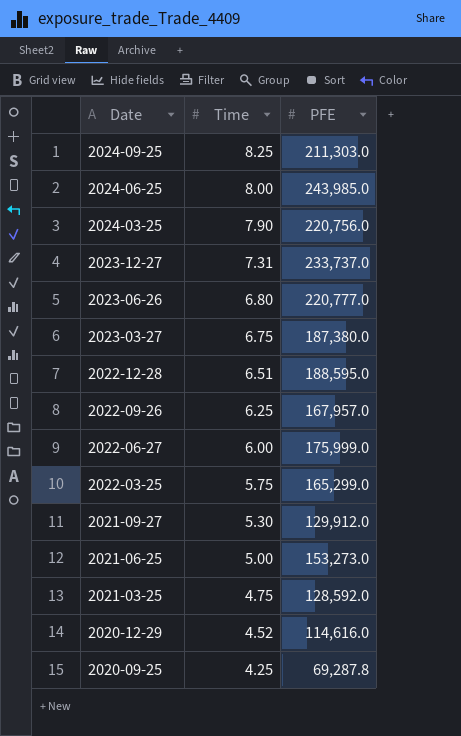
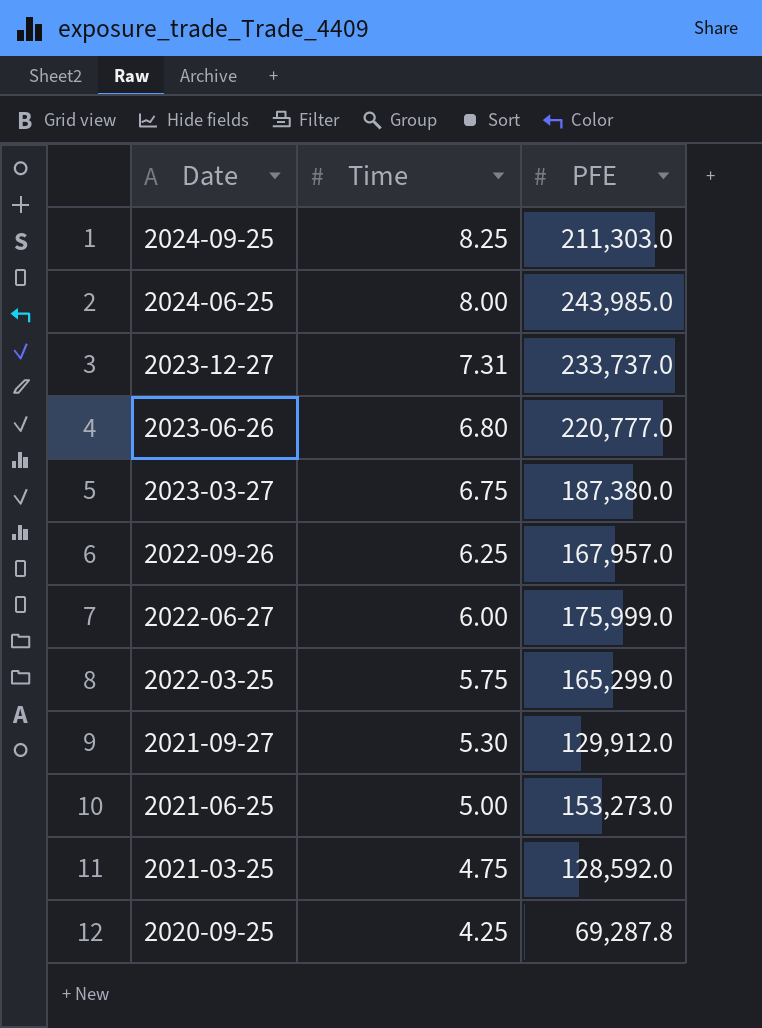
row 2024-03-25: 7.90 | 220,756.0 -> none
row 2022-12-28: 6.51 | 188,595.0 -> none
row 2020-12-29: 4.52 | 114,616.0 -> none

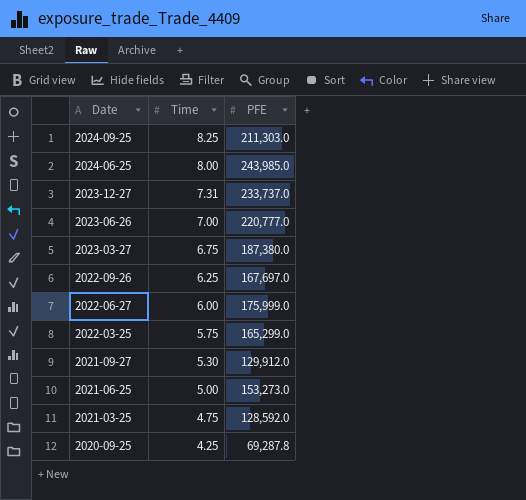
2023-06-26 | Time: 6.80 -> 7.00
2022-09-26 | PFE: 167,957.0 -> 167,697.0

